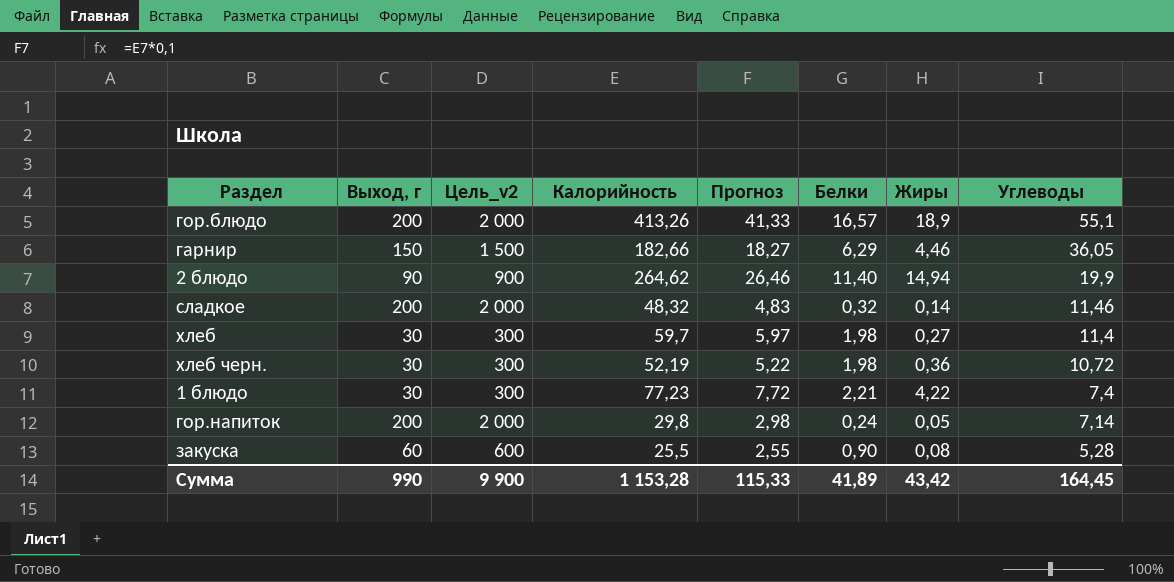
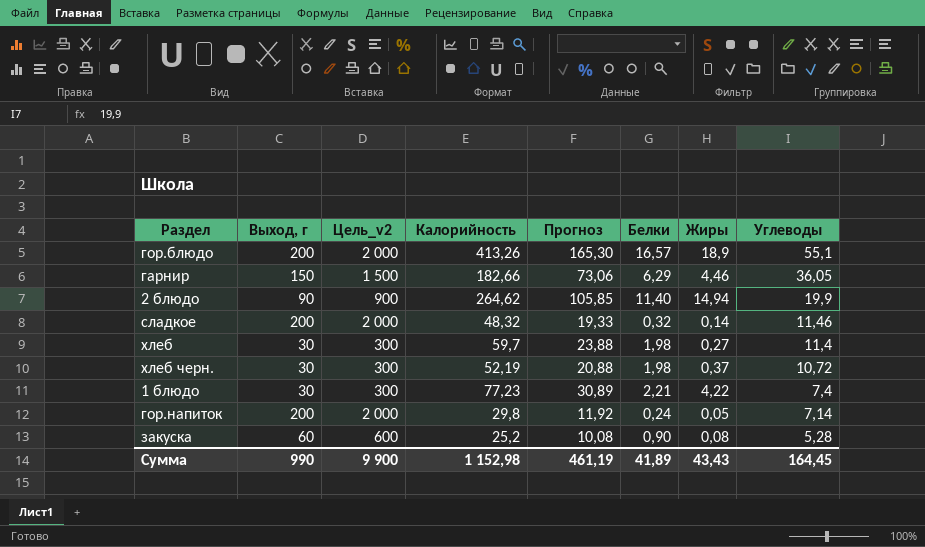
column Прогноз | formula: [Калорийность] * 0,1 -> [Калорийность] * 0,4
хлеб черн. | Жиры: 0,36 -> 0,37
закуска | Калорийность: 25,5 -> 25,2
Сумма | Калорийность: 1 153,28 -> 1 152,98
Сумма | Прогноз: 115,33 -> 461,19
Сумма | Жиры: 43,42 -> 43,43

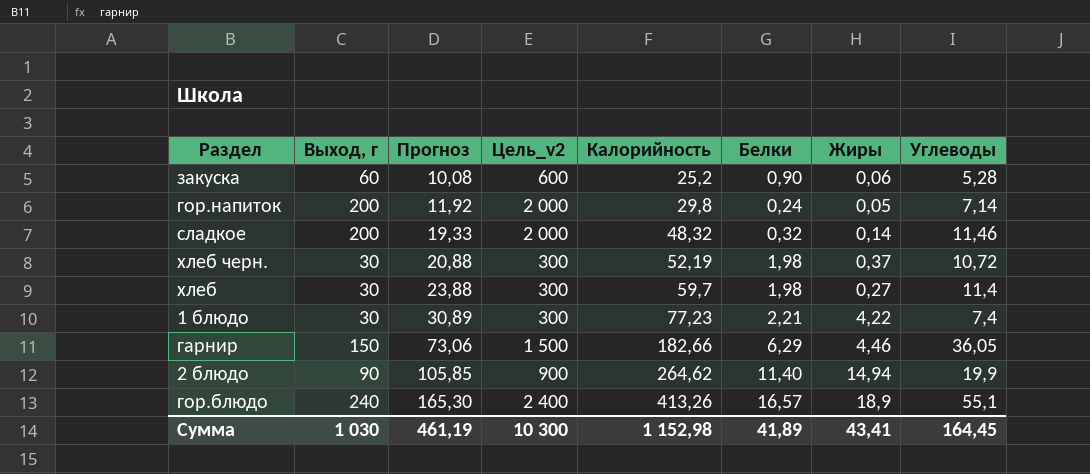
row order: Углеводы descending -> Прогноз ascending
column Прогноз | position: 5 -> 3
закуска | Жиры: 0,08 -> 0,06
гор.блюдо | Выход, г: 200 -> 240
гор.блюдо | Цель_v2: 2 000 -> 2 400
Сумма | Выход, г: 990 -> 1 030
Сумма | Цель_v2: 9 900 -> 10 300
Сумма | Жиры: 43,43 -> 43,41

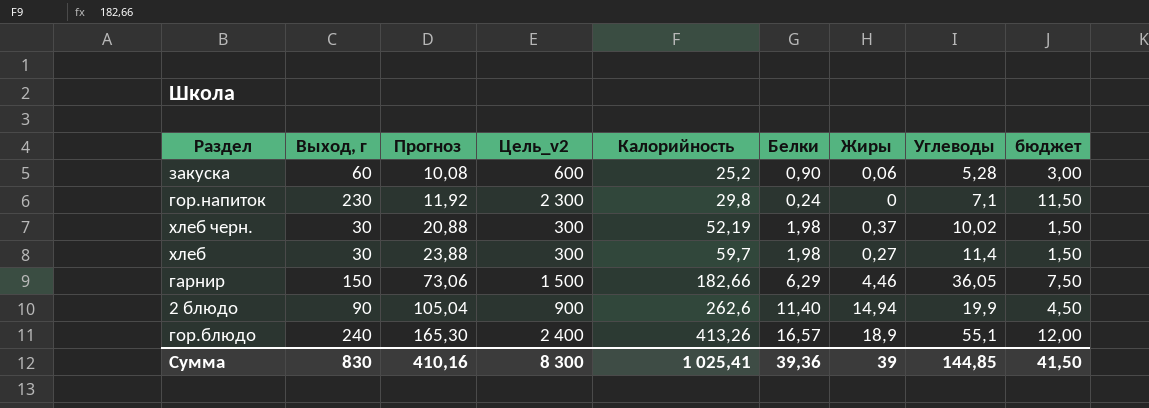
column бюджет | formula: none -> [Выход, г] * 0,05
row сладкое: 200 | 19,33 | 2 000 | 48,32 | 0,32 | 0,14 | 11,46 -> none
row 1 блюдо: 30 | 30,89 | 300 | 77,23 | 2,21 | 4,22 | 7,4 -> none
гор.напиток | Выход, г: 200 -> 230
гор.напиток | Цель_v2: 2 000 -> 2 300
гор.напиток | Жиры: 0,05 -> 0
гор.напиток | Углеводы: 7,14 -> 7,1
хлеб черн. | Углеводы: 10,72 -> 10,02
2 блюдо | Прогноз: 105,85 -> 105,04
2 блюдо | Калорийность: 264,62 -> 262,6
Сумма | Выход, г: 1 030 -> 830
Сумма | Прогноз: 461,19 -> 410,16
Сумма | Цель_v2: 10 300 -> 8 300
Сумма | Калорийность: 1 152,98 -> 1 025,41
Сумма | Белки: 41,89 -> 39,36
Сумма | Жиры: 43,41 -> 39
Сумма | Углеводы: 164,45 -> 144,85

